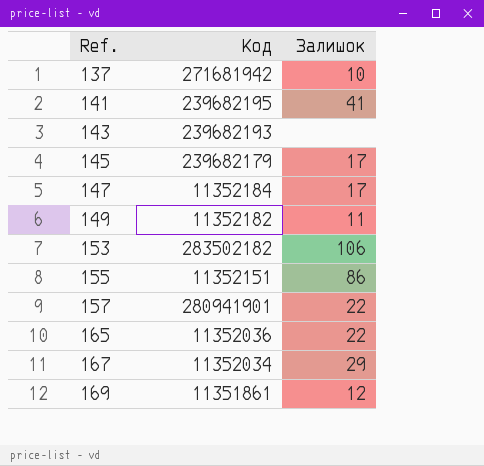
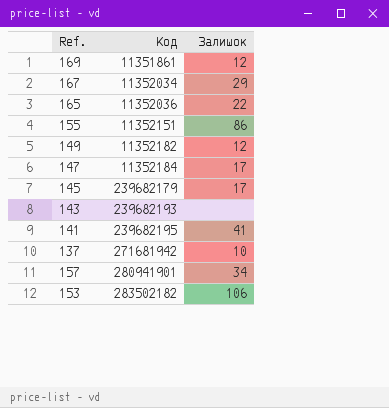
row order: Ref. ascending -> Код ascending
149 | Залишок: 11 -> 12
157 | Залишок: 22 -> 34

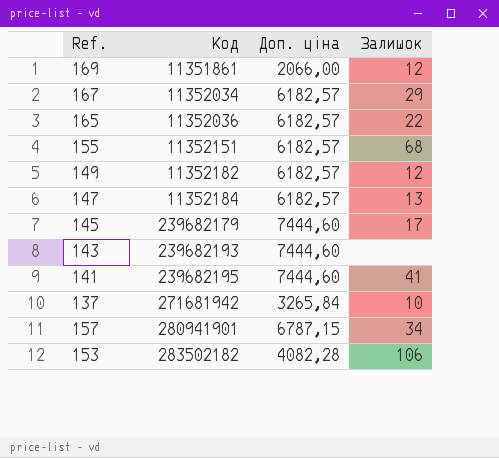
column Доп. ціна | position: none -> 3
155 | Залишок: 86 -> 68
147 | Залишок: 17 -> 13

